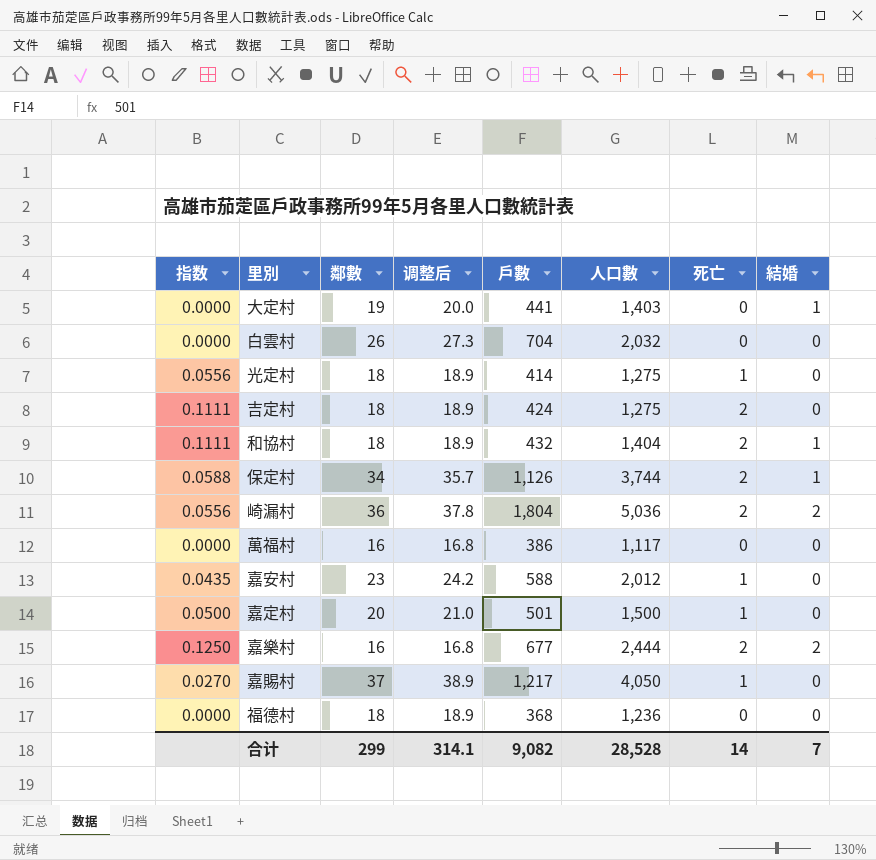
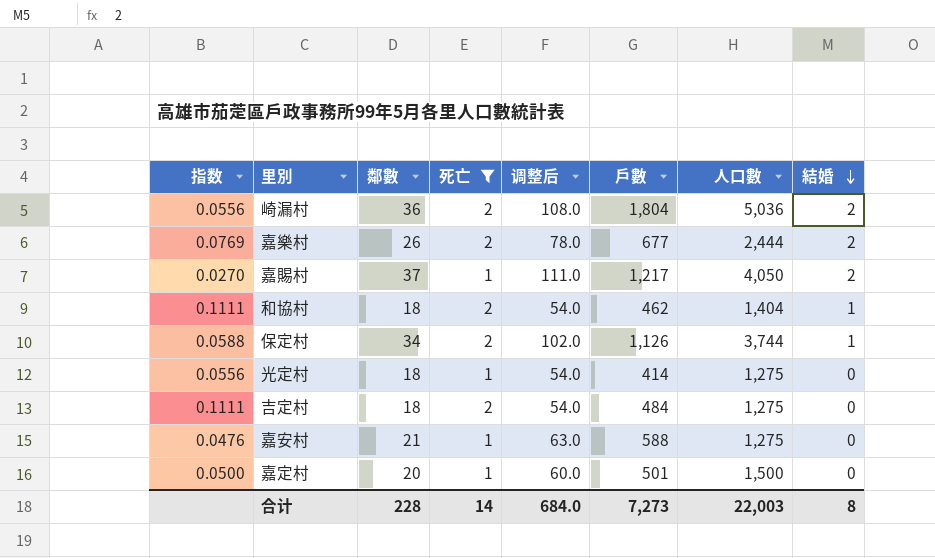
filter: none -> 死亡 != 0
row order: none -> 結婚 descending
column 死亡 | position: 7 -> 4
column 调整后 | formula: [鄰數] * 1.05 -> [鄰數] * 3
嘉樂村 | 指数: 0.1250 -> 0.0769
嘉樂村 | 鄰數: 16 -> 26
嘉賜村 | 結婚: 0 -> 2
和協村 | 戶數: 432 -> 462
吉定村 | 戶數: 424 -> 484
嘉安村 | 指数: 0.0435 -> 0.0476
嘉安村 | 鄰數: 23 -> 21
嘉安村 | 人口數: 2,012 -> 1,275
合计 | 鄰數: 299 -> 228
合计 | 调整后: 314.1 -> 684.0
合计 | 戶數: 9,082 -> 7,273
合计 | 人口數: 28,528 -> 22,003
合计 | 結婚: 7 -> 8

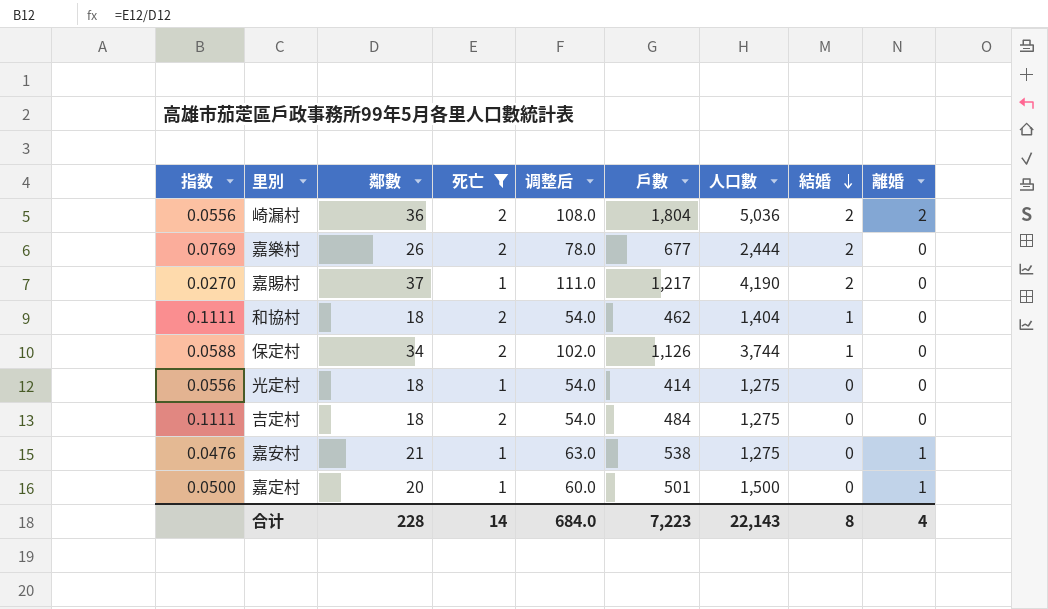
column 離婚 | position: none -> 9
嘉賜村 | 人口數: 4,050 -> 4,190
嘉安村 | 戶數: 588 -> 538
合计 | 戶數: 7,273 -> 7,223
合计 | 人口數: 22,003 -> 22,143

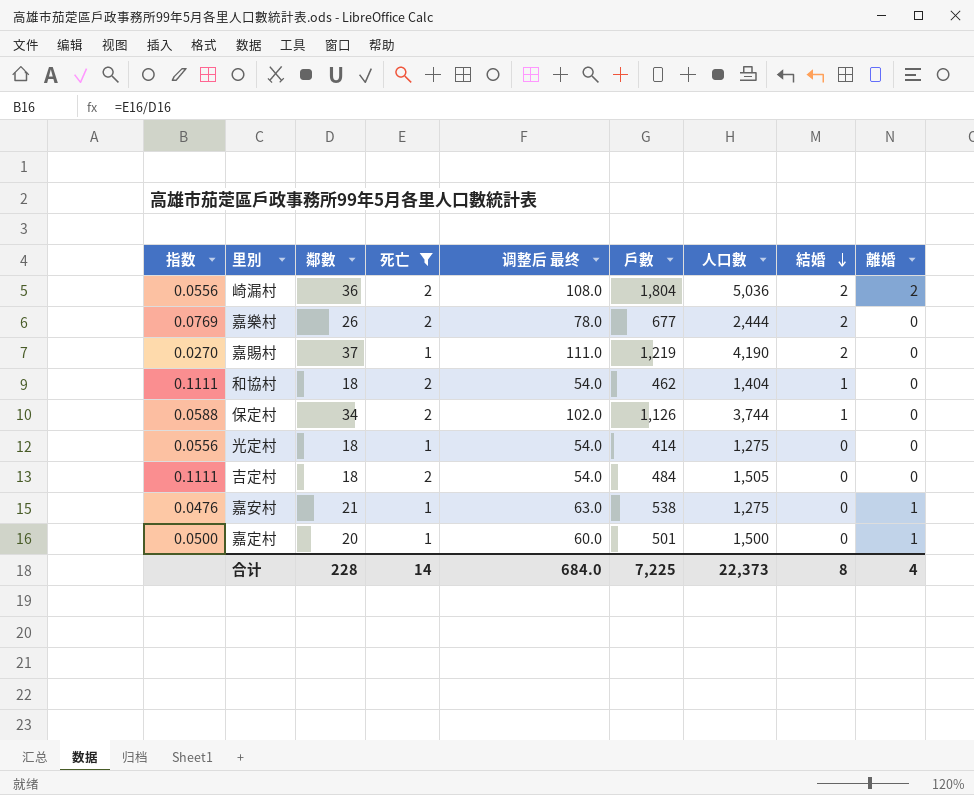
column name: 调整后 -> 调整后 最终
嘉賜村 | 戶數: 1,217 -> 1,219
吉定村 | 人口數: 1,275 -> 1,505
合计 | 戶數: 7,223 -> 7,225
合计 | 人口數: 22,143 -> 22,373

